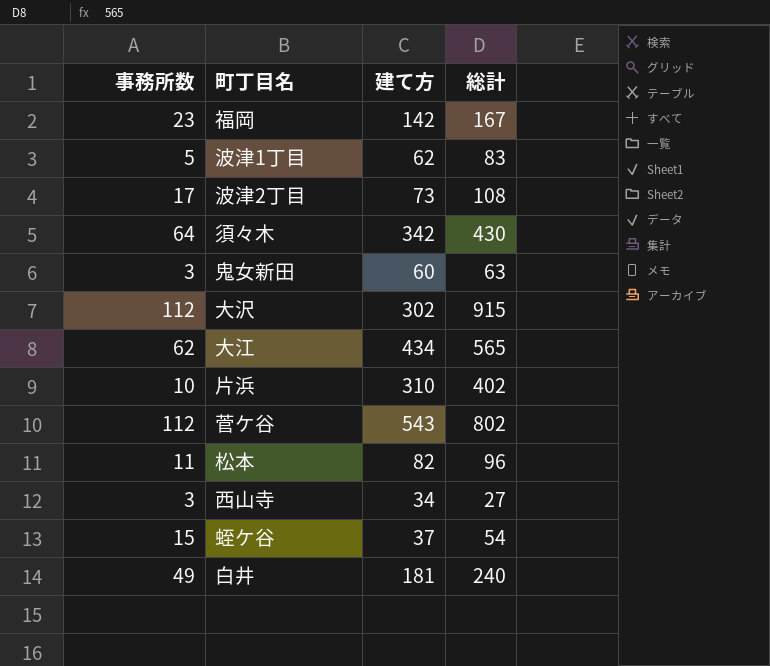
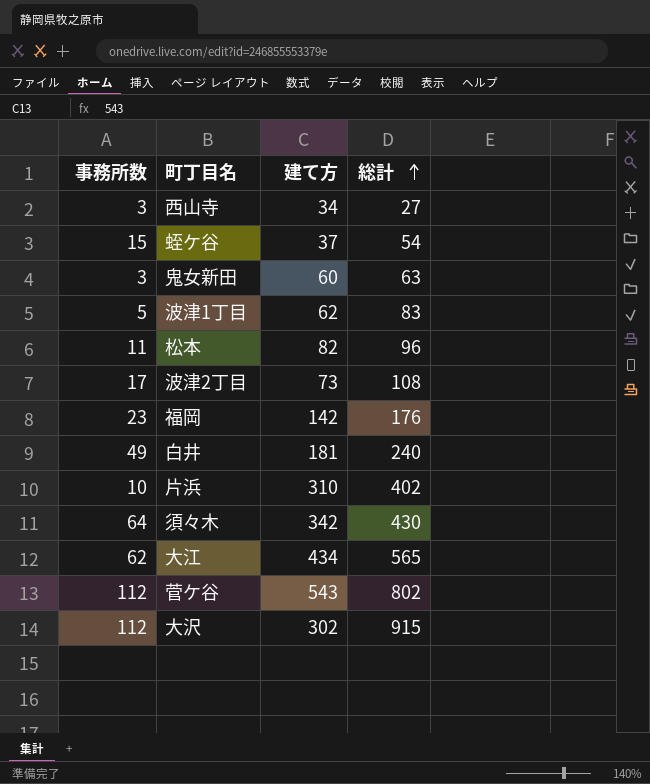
row order: none -> 総計 ascending
福岡 | 総計: 167 -> 176

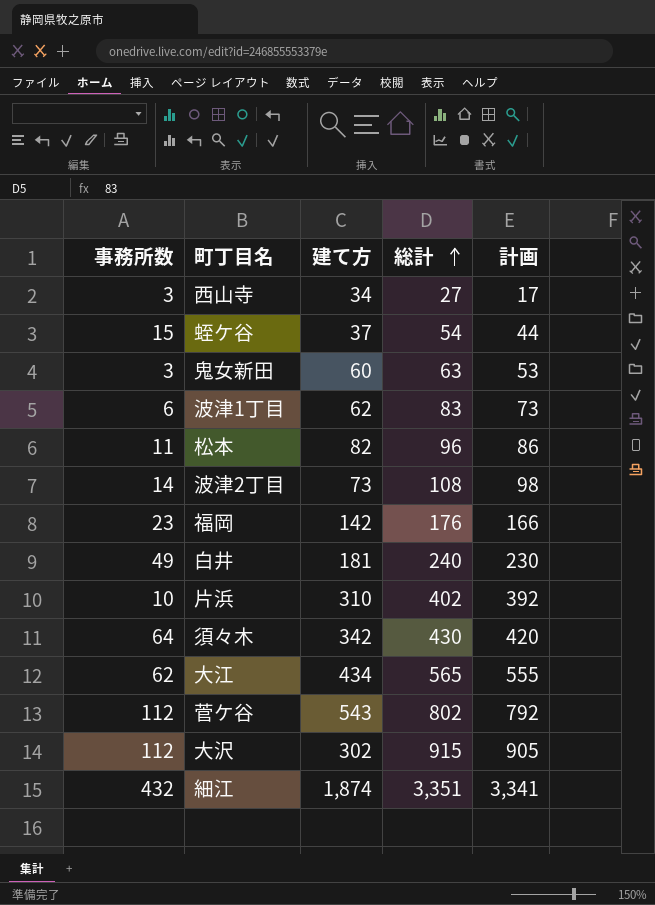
column 計画 | formula: none -> [総計] - 10
波津1丁目 | 事務所数: 5 -> 6
波津2丁目 | 事務所数: 17 -> 14
row 細江: none -> 432 | 1,874 | 3,351 | 3,341

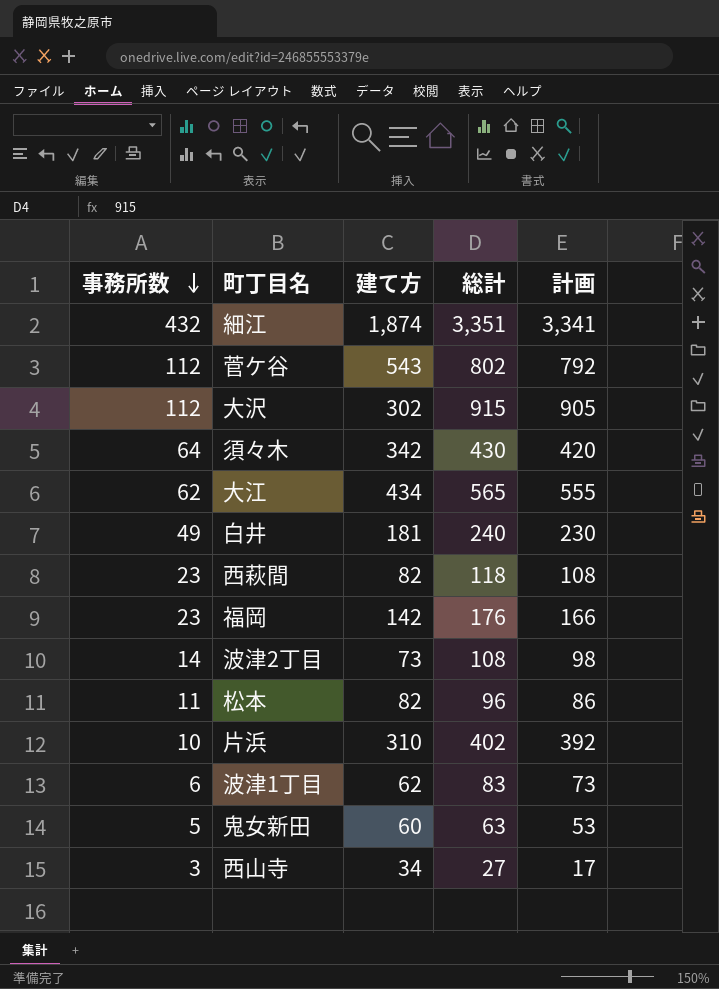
row order: 総計 ascending -> 事務所数 descending
row 蛭ケ谷: 15 | 37 | 54 | 44 -> none
row 西萩間: none -> 23 | 82 | 118 | 108
鬼女新田 | 事務所数: 3 -> 5

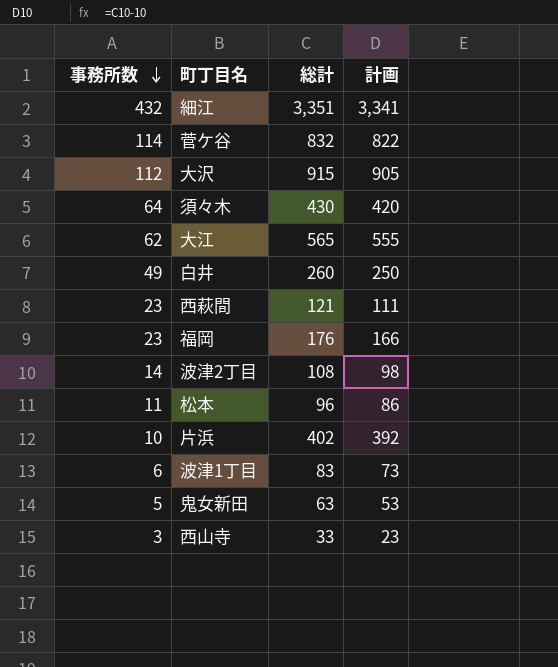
column 建て方 | position: 3 -> none
菅ケ谷 | 事務所数: 112 -> 114
菅ケ谷 | 総計: 802 -> 832
菅ケ谷 | 計画: 792 -> 822
白井 | 総計: 240 -> 260
白井 | 計画: 230 -> 250
西萩間 | 総計: 118 -> 121
西萩間 | 計画: 108 -> 111
西山寺 | 総計: 27 -> 33
西山寺 | 計画: 17 -> 23

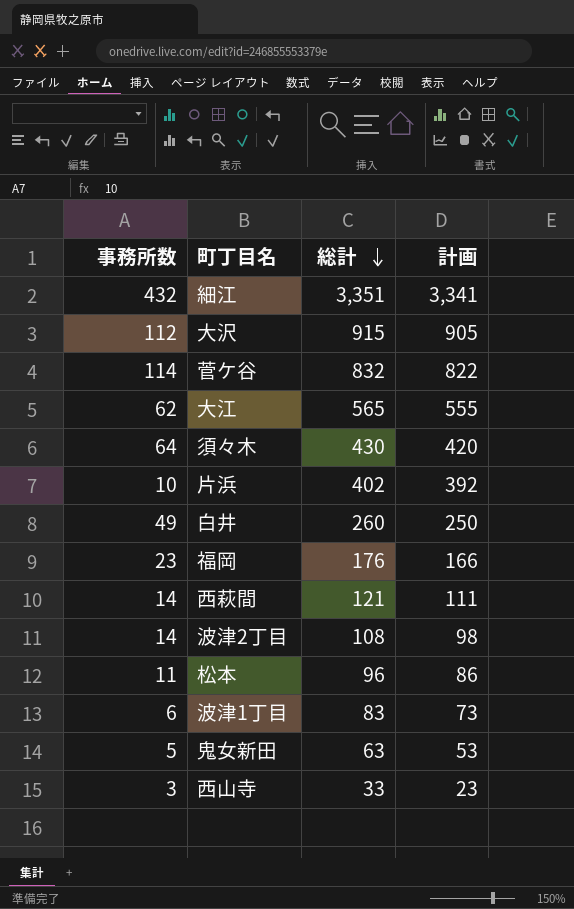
row order: 事務所数 descending -> 総計 descending
西萩間 | 事務所数: 23 -> 14

